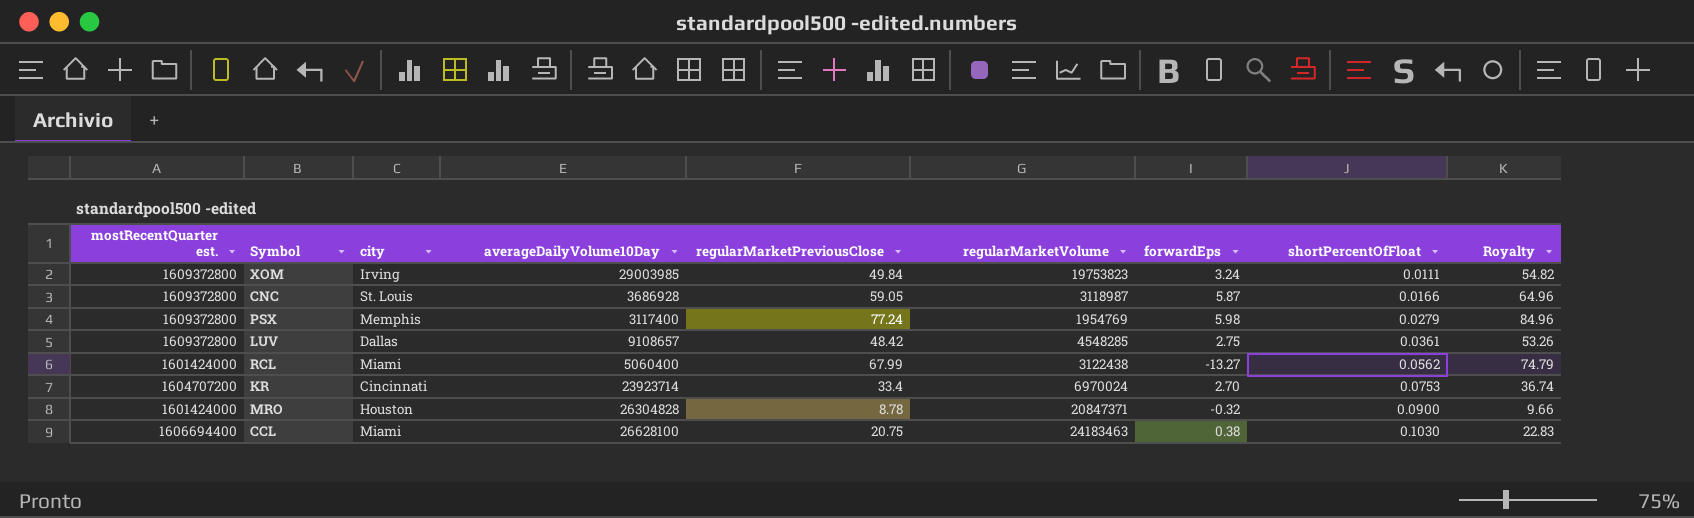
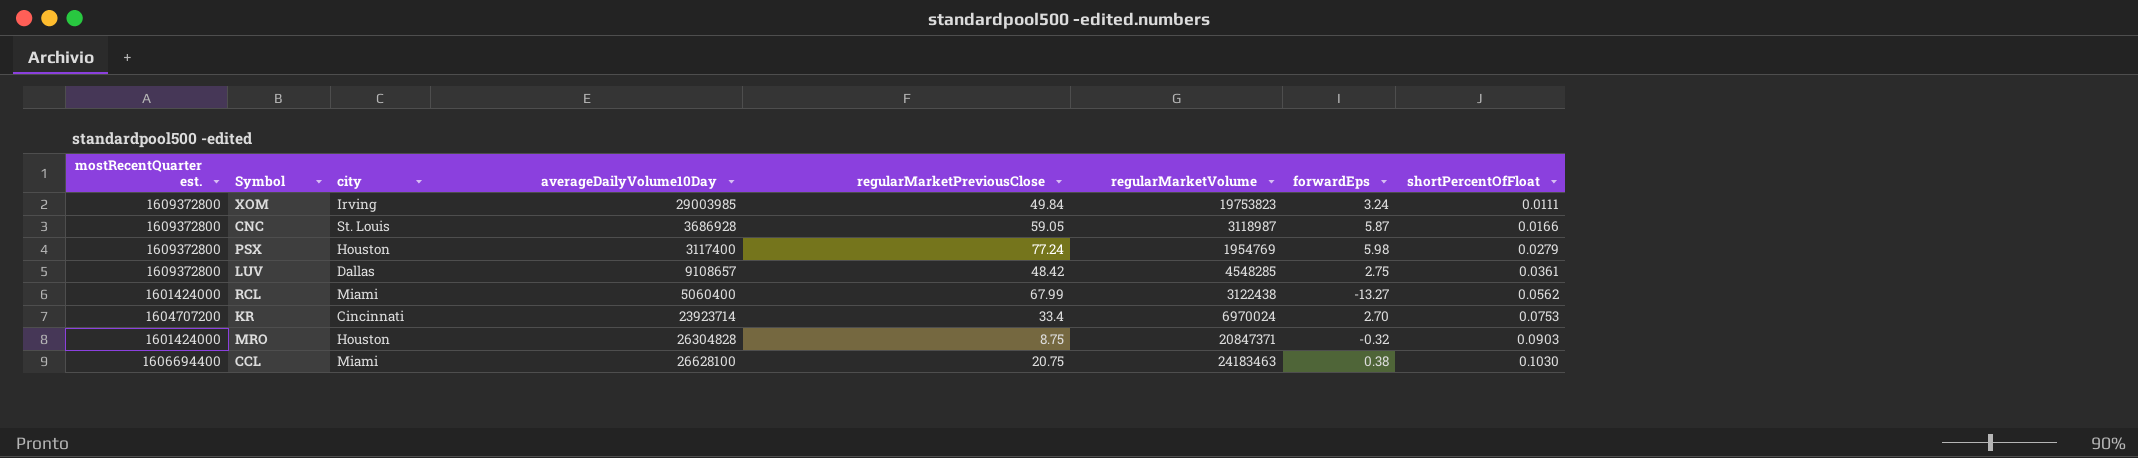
column Royalty | formula: [regularMarketPreviousClose] * 1.1 -> none
PSX | city: Memphis -> Houston
MRO | regularMarketPreviousClose: 8.78 -> 8.75
MRO | shortPercentOfFloat: 0.0900 -> 0.0903

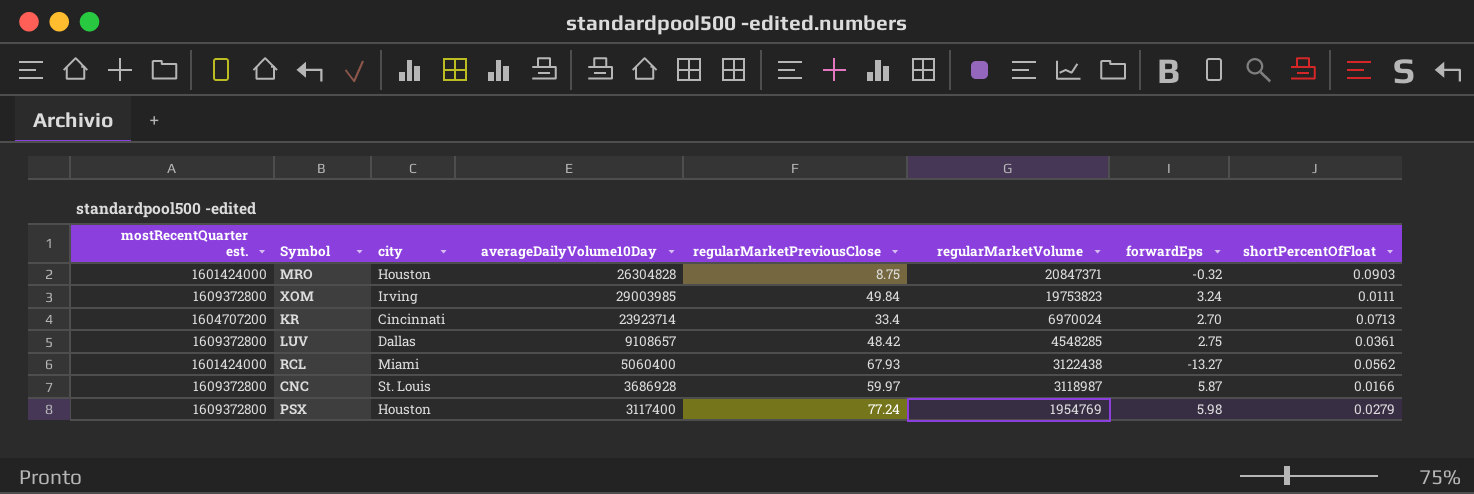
row order: shortPercentOfFloat ascending -> regularMarketVolume descending
row CCL: 1606694400 | Miami | 26628100 | 20.75 | 24183463 | 0.38 | 0.1030 -> none
KR | shortPercentOfFloat: 0.0753 -> 0.0713
RCL | regularMarketPreviousClose: 67.99 -> 67.93
CNC | regularMarketPreviousClose: 59.05 -> 59.97

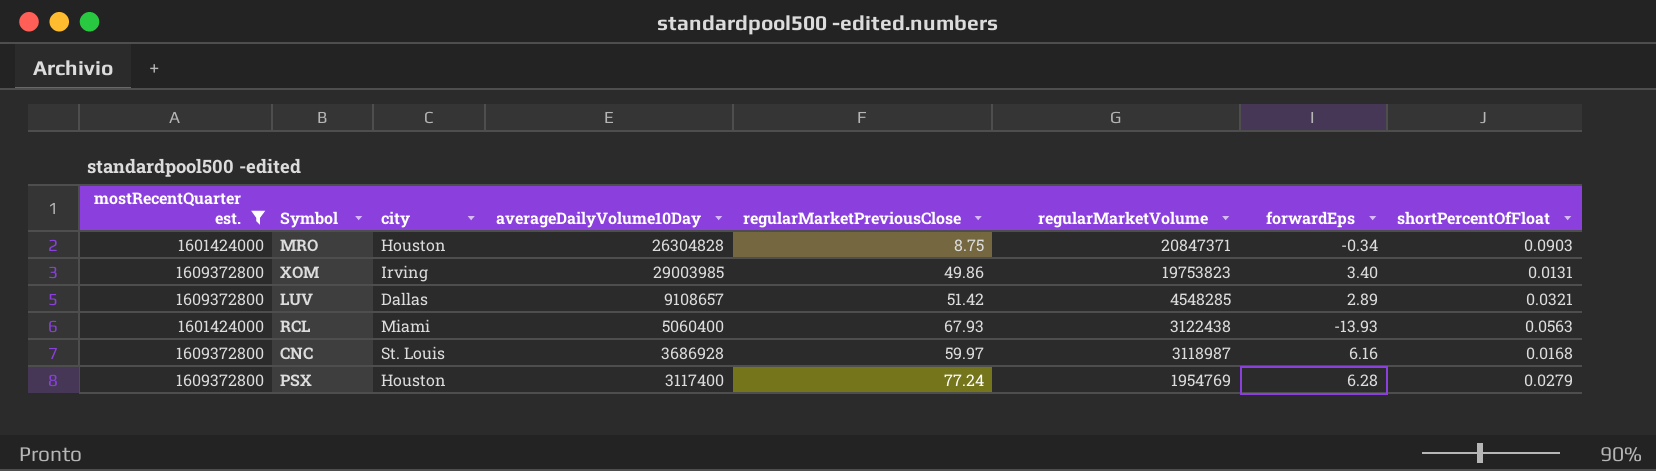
filter: none -> mostRecentQuarter est. != 1604707200
MRO | forwardEps: -0.32 -> -0.34
XOM | regularMarketPreviousClose: 49.84 -> 49.86
XOM | forwardEps: 3.24 -> 3.40
XOM | shortPercentOfFloat: 0.0111 -> 0.0131
LUV | regularMarketPreviousClose: 48.42 -> 51.42
LUV | forwardEps: 2.75 -> 2.89
LUV | shortPercentOfFloat: 0.0361 -> 0.0321
RCL | forwardEps: -13.27 -> -13.93
RCL | shortPercentOfFloat: 0.0562 -> 0.0563
CNC | forwardEps: 5.87 -> 6.16
CNC | shortPercentOfFloat: 0.0166 -> 0.0168
PSX | forwardEps: 5.98 -> 6.28

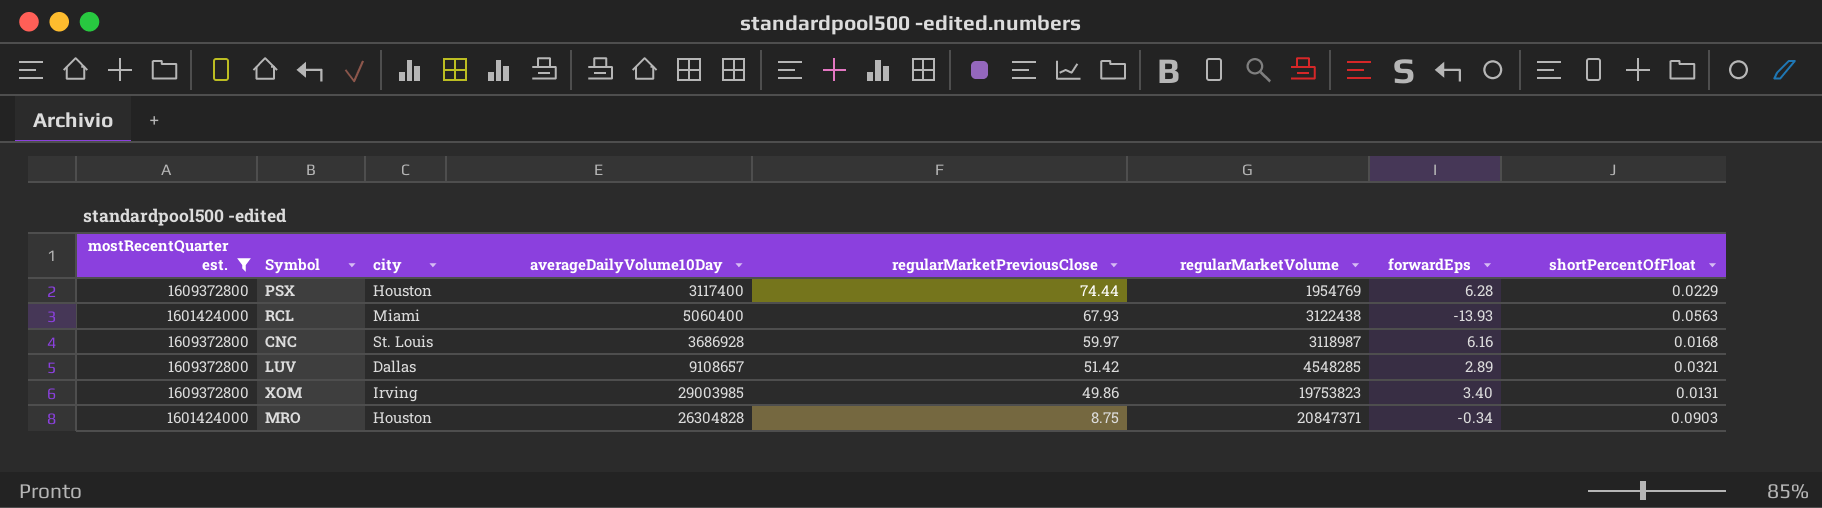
row order: regularMarketVolume descending -> regularMarketPreviousClose descending
PSX | regularMarketPreviousClose: 77.24 -> 74.44
PSX | shortPercentOfFloat: 0.0279 -> 0.0229

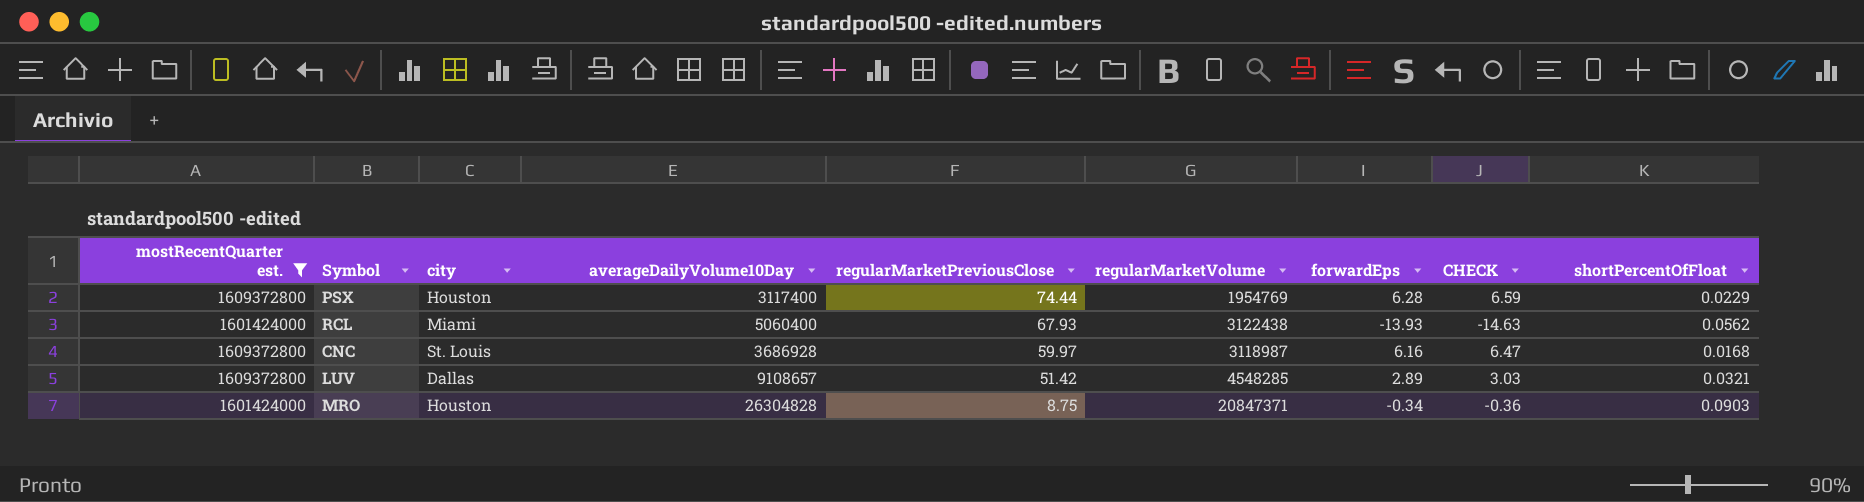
column CHECK | formula: none -> [forwardEps] * 1.05
row XOM: 1609372800 | Irving | 29003985 | 49.86 | 19753823 | 3.40 | 0.0131 -> none
RCL | shortPercentOfFloat: 0.0563 -> 0.0562

